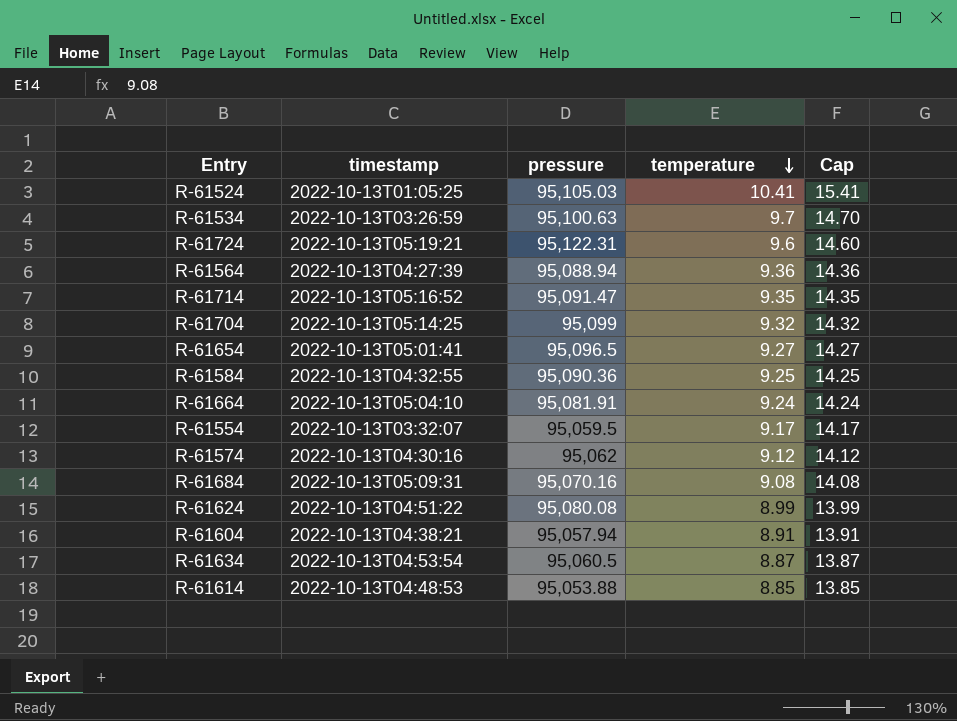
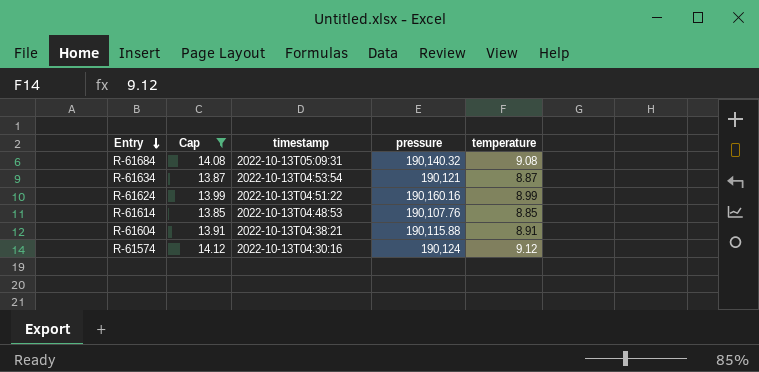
filter: none -> Cap <= 14.12
row order: temperature descending -> Entry descending
column Cap | position: 5 -> 2
R-61684 | pressure: 95,070.16 -> 190,140.32
R-61634 | pressure: 95,060.5 -> 190,121
R-61624 | pressure: 95,080.08 -> 190,160.16
R-61614 | pressure: 95,053.88 -> 190,107.76
R-61604 | pressure: 95,057.94 -> 190,115.88
R-61574 | pressure: 95,062 -> 190,124

